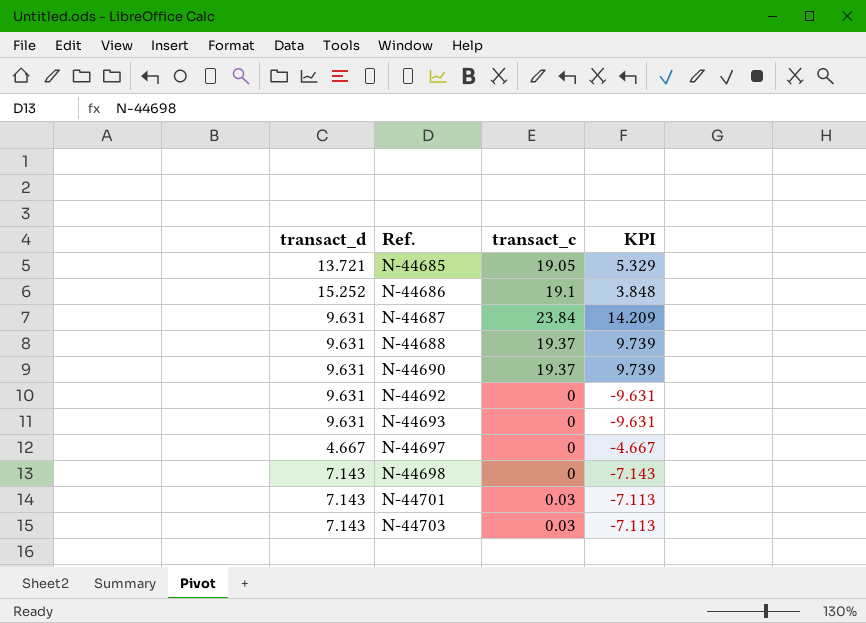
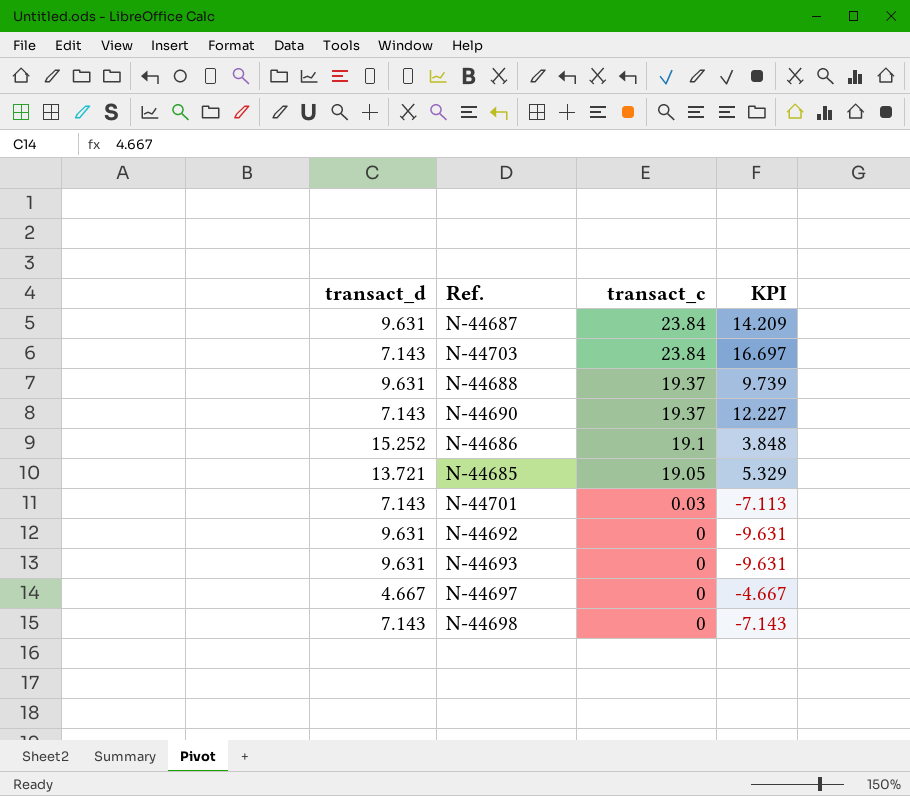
row order: Ref. ascending -> transact_c descending
N-44703 | transact_c: 0.03 -> 23.84
N-44703 | KPI: -7.113 -> 16.697
N-44690 | transact_d: 9.631 -> 7.143
N-44690 | KPI: 9.739 -> 12.227

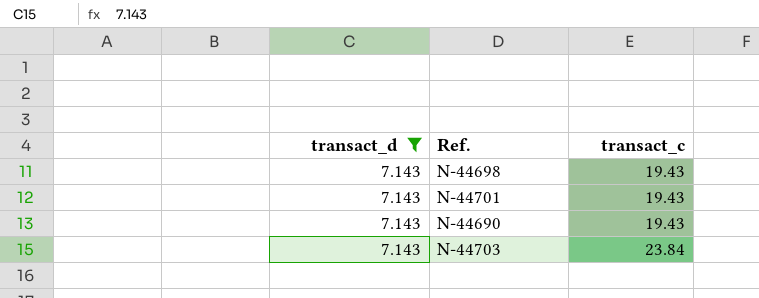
filter: none -> transact_d = 7.143
row order: transact_c descending -> transact_c ascending
column KPI | formula: [transact_c] - [transact_d] -> none
N-44698 | transact_c: 0 -> 19.43
N-44701 | transact_c: 0.03 -> 19.43
N-44690 | transact_c: 19.37 -> 19.43

